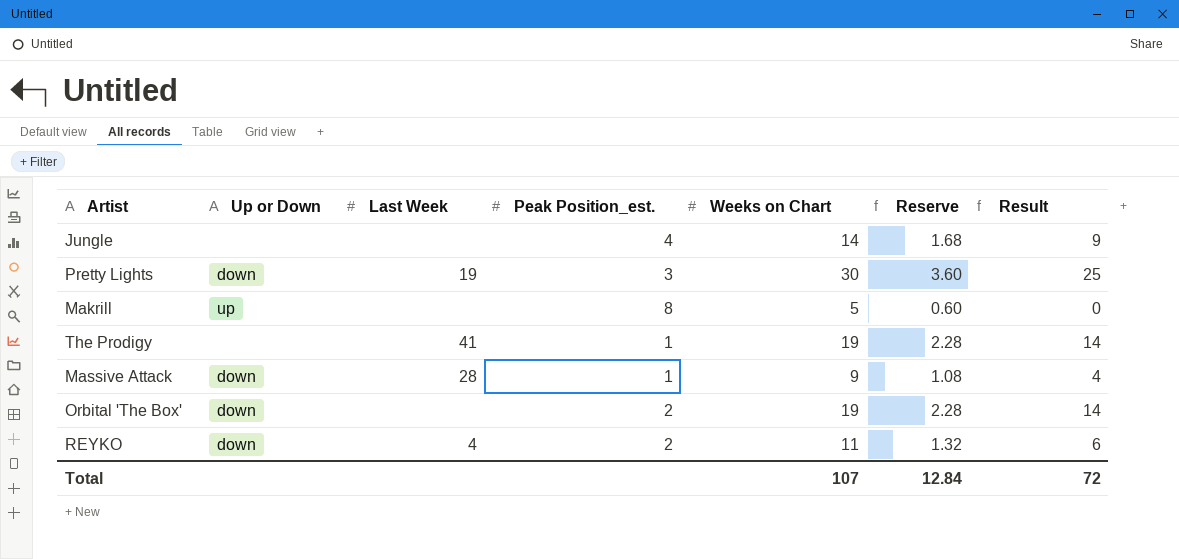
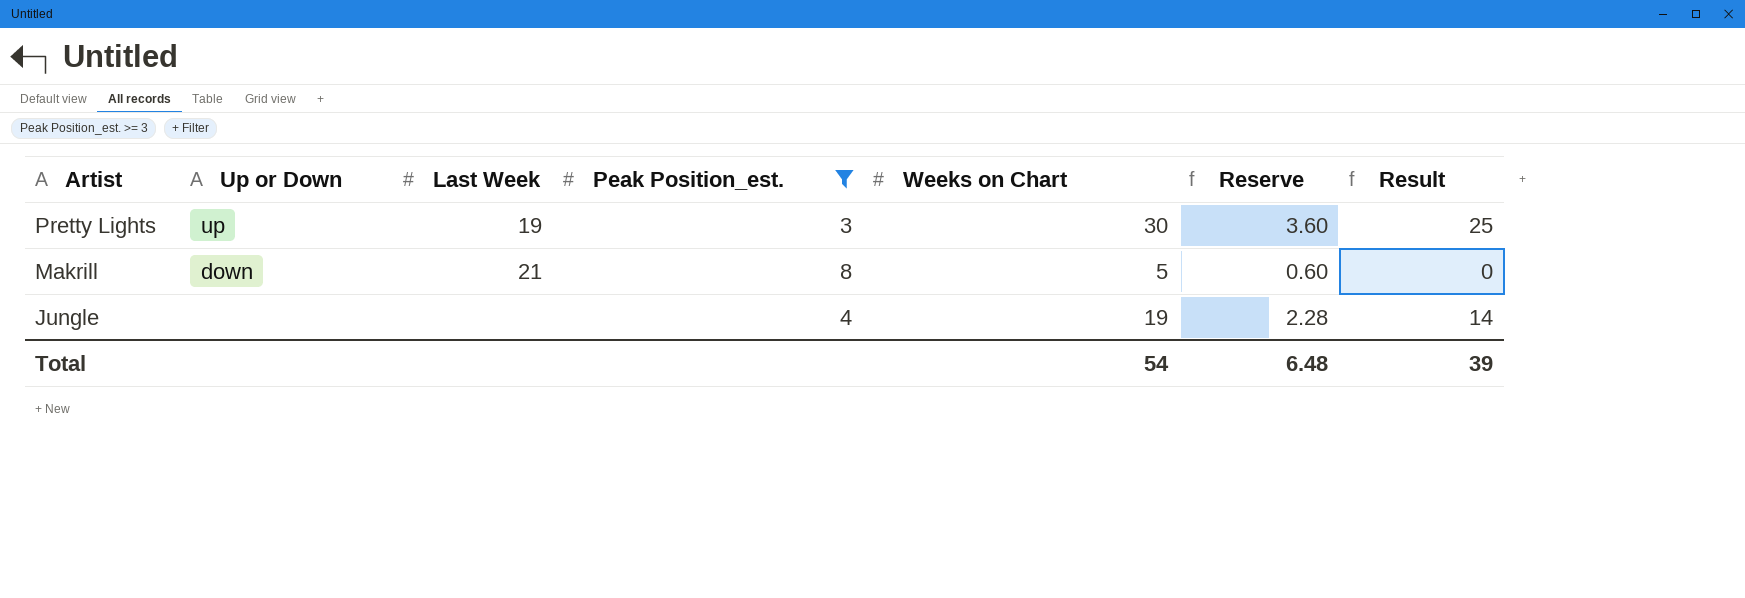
filter: none -> Peak Position_est. >= 3
row order: none -> Artist descending
Pretty Lights | Up or Down: down -> up
Makrill | Up or Down: up -> down
Makrill | Last Week: none -> 21
Jungle | Weeks on Chart: 14 -> 19
Jungle | Reserve: 1.68 -> 2.28
Jungle | Result: 9 -> 14
Total | Weeks on Chart: 107 -> 54
Total | Reserve: 12.84 -> 6.48
Total | Result: 72 -> 39

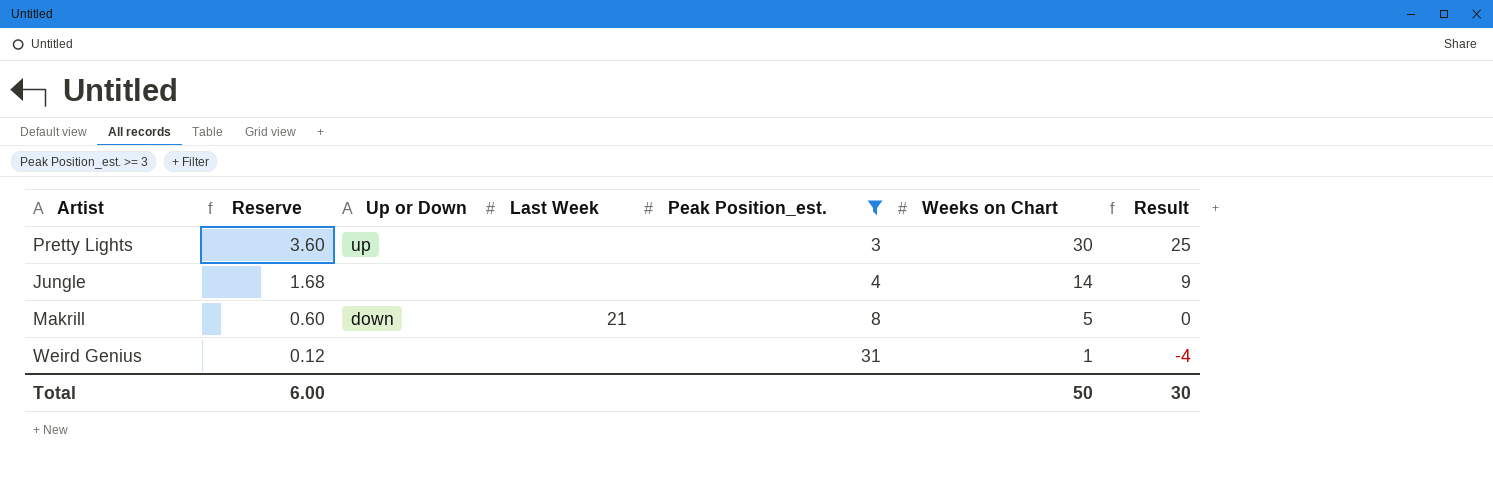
row order: Artist descending -> Reserve descending
column Reserve | position: 6 -> 2
Pretty Lights | Last Week: 19 -> none
Jungle | Reserve: 2.28 -> 1.68
Jungle | Weeks on Chart: 19 -> 14
Jungle | Result: 14 -> 9
row Weird Genius: none -> 0.12 | none | none | 31 | 1 | -4
Total | Reserve: 6.48 -> 6.00
Total | Weeks on Chart: 54 -> 50
Total | Result: 39 -> 30

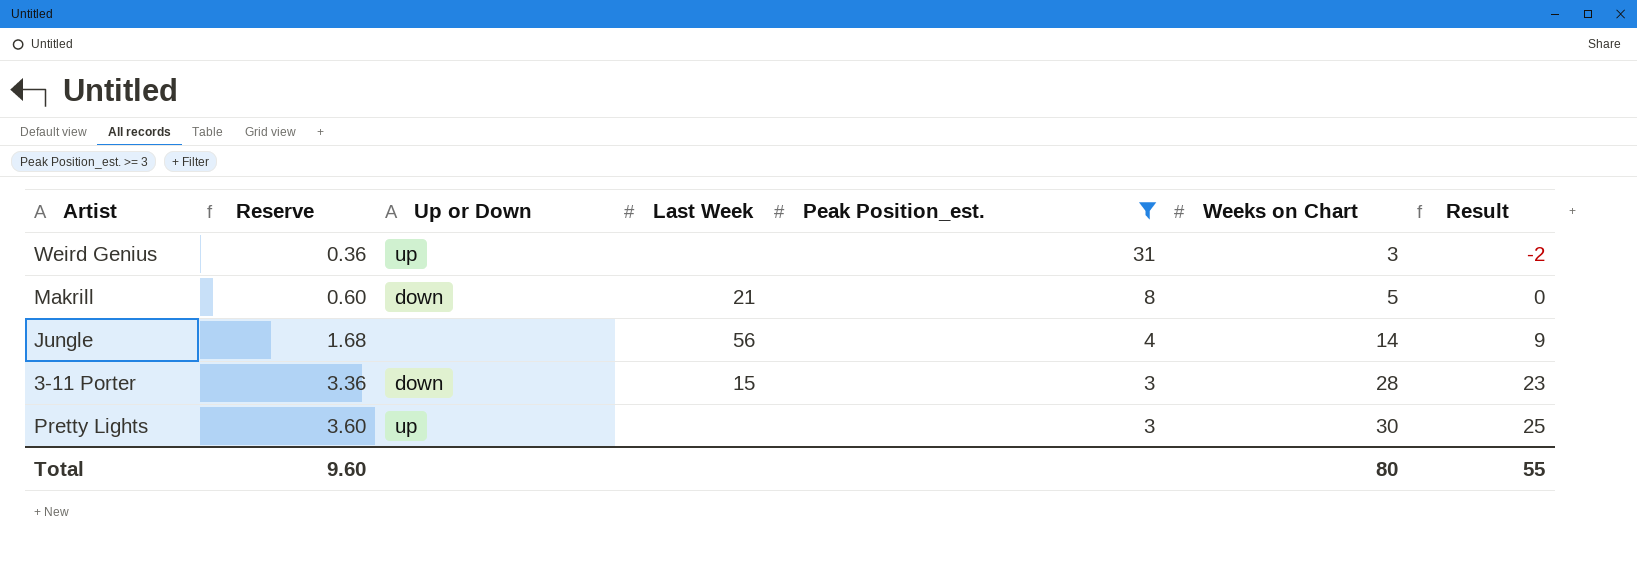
row order: Reserve descending -> Reserve ascending
Weird Genius | Reserve: 0.12 -> 0.36
Weird Genius | Up or Down: none -> up
Weird Genius | Weeks on Chart: 1 -> 3
Weird Genius | Result: -4 -> -2
Jungle | Last Week: none -> 56
row 3-11 Porter: none -> 3.36 | down | 15 | 3 | 28 | 23
Total | Reserve: 6.00 -> 9.60
Total | Weeks on Chart: 50 -> 80
Total | Result: 30 -> 55

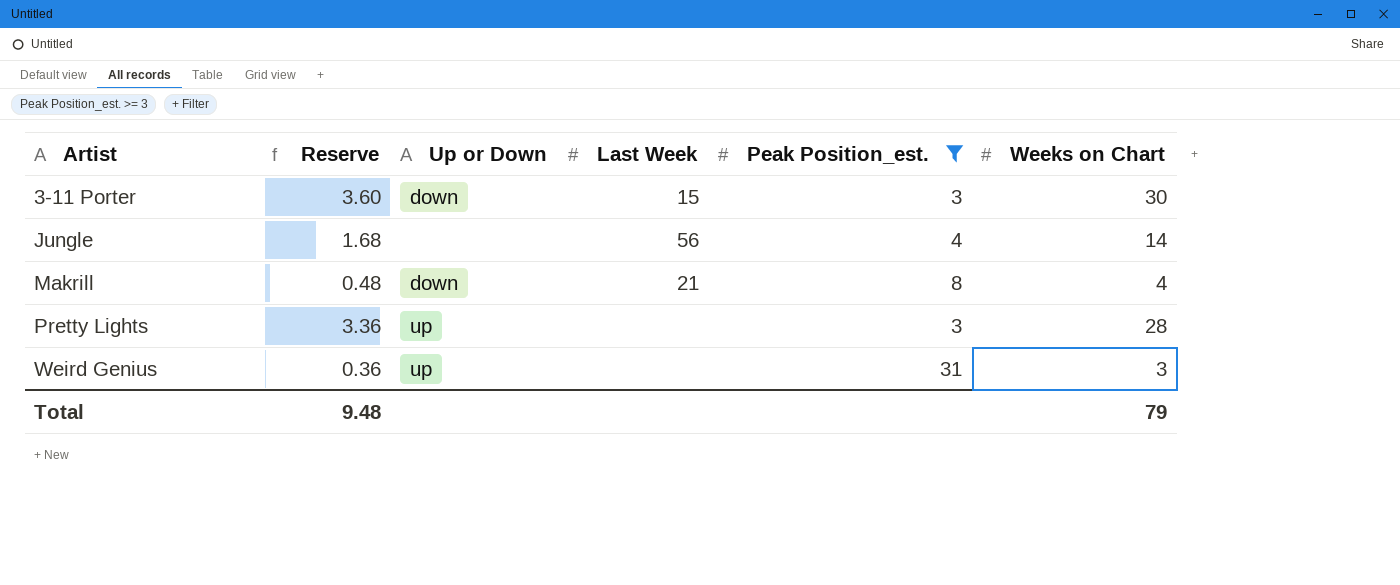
row order: Reserve ascending -> Artist ascending
column Result | formula: [Weeks on Chart] - 5 -> none
3-11 Porter | Reserve: 3.36 -> 3.60
3-11 Porter | Weeks on Chart: 28 -> 30
Makrill | Reserve: 0.60 -> 0.48
Makrill | Weeks on Chart: 5 -> 4
Pretty Lights | Reserve: 3.60 -> 3.36
Pretty Lights | Weeks on Chart: 30 -> 28
Total | Reserve: 9.60 -> 9.48
Total | Weeks on Chart: 80 -> 79

